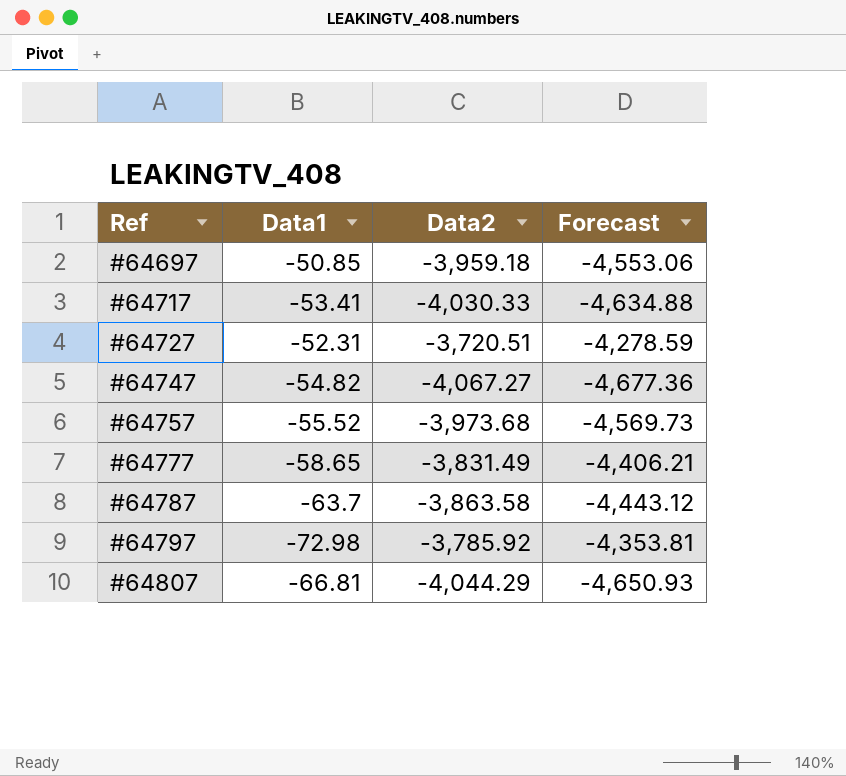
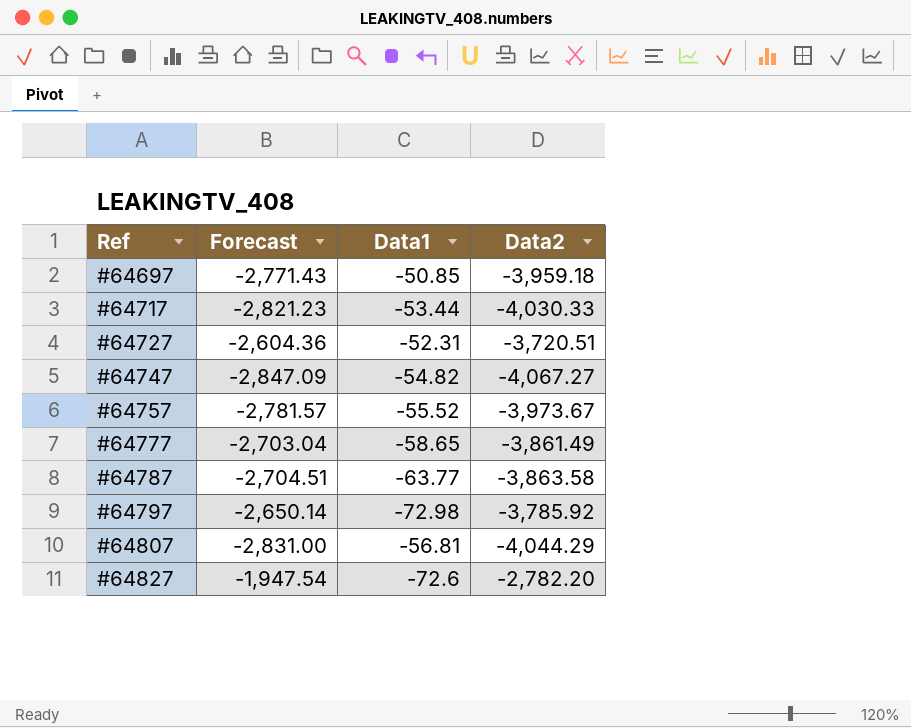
column Forecast | formula: [Data2] * 1.15 -> [Data2] * 0.7
column Forecast | position: 4 -> 2
#64717 | Data1: -53.41 -> -53.44
#64757 | Data2: -3,973.68 -> -3,973.67
#64777 | Data2: -3,831.49 -> -3,861.49
#64787 | Data1: -63.7 -> -63.77
#64807 | Data1: -66.81 -> -56.81
row #64827: none -> -1,947.54 | -72.6 | -2,782.20

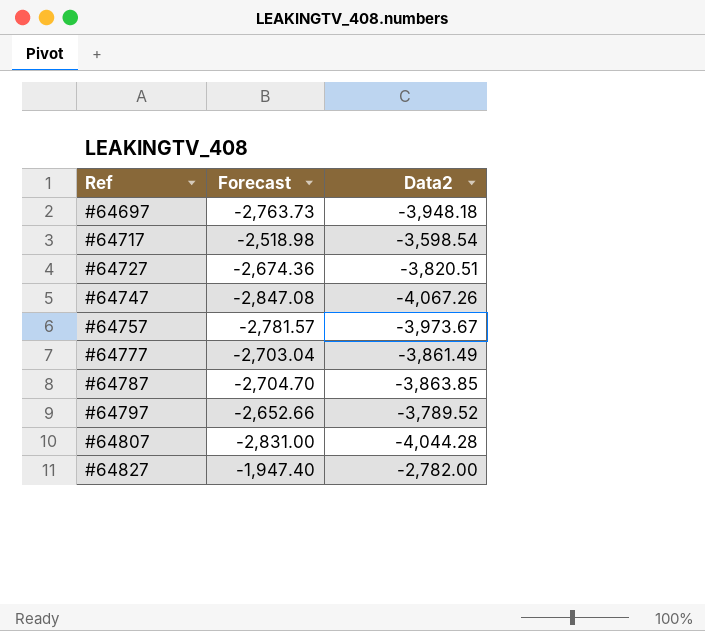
column Data1 | position: 3 -> none
#64697 | Forecast: -2,771.43 -> -2,763.73
#64697 | Data2: -3,959.18 -> -3,948.18
#64717 | Forecast: -2,821.23 -> -2,518.98
#64717 | Data2: -4,030.33 -> -3,598.54
#64727 | Forecast: -2,604.36 -> -2,674.36
#64727 | Data2: -3,720.51 -> -3,820.51
#64747 | Forecast: -2,847.09 -> -2,847.08
#64747 | Data2: -4,067.27 -> -4,067.26
#64787 | Forecast: -2,704.51 -> -2,704.70
#64787 | Data2: -3,863.58 -> -3,863.85
#64797 | Forecast: -2,650.14 -> -2,652.66
#64797 | Data2: -3,785.92 -> -3,789.52
#64807 | Data2: -4,044.29 -> -4,044.28
#64827 | Forecast: -1,947.54 -> -1,947.40
#64827 | Data2: -2,782.20 -> -2,782.00

